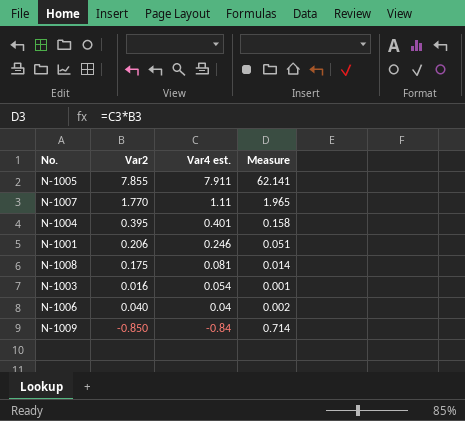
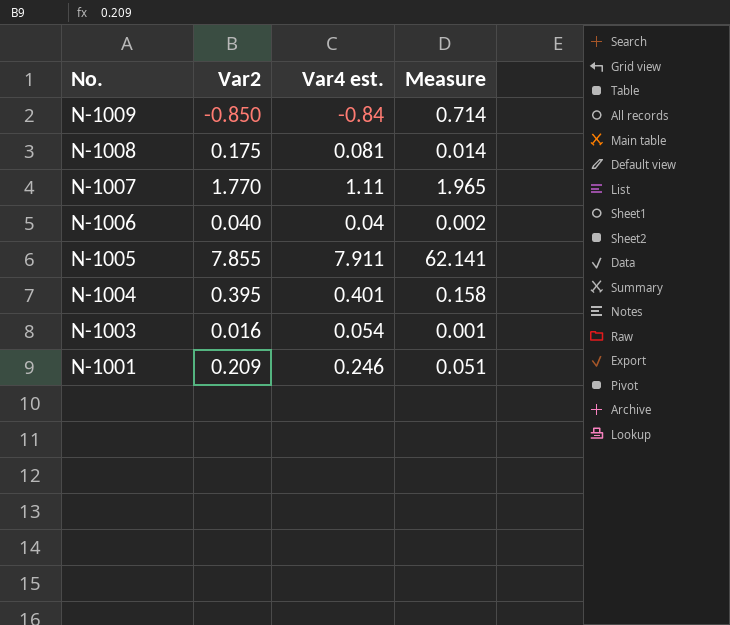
row order: Var4 est. descending -> No. descending
N-1001 | Var2: 0.206 -> 0.209

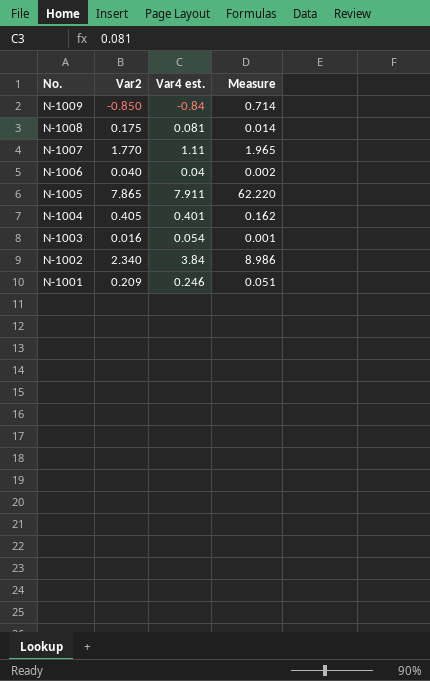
N-1005 | Var2: 7.855 -> 7.865
N-1005 | Measure: 62.141 -> 62.220
N-1004 | Var2: 0.395 -> 0.405
N-1004 | Measure: 0.158 -> 0.162
row N-1002: none -> 2.340 | 3.84 | 8.986

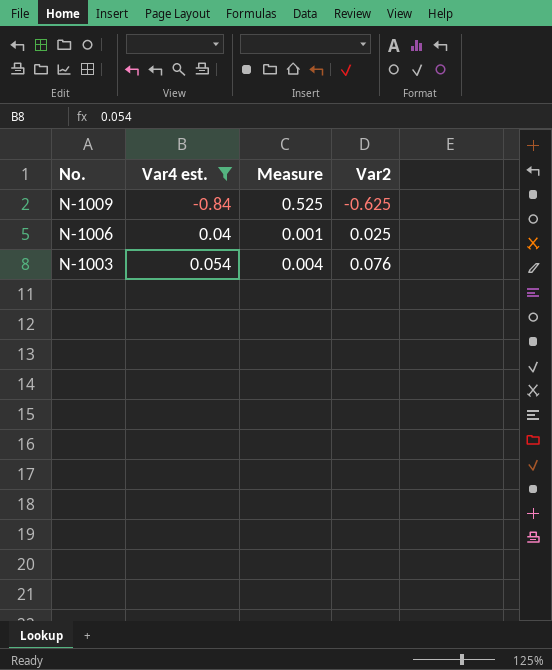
filter: none -> Var4 est. <= 0.054
column Var2 | position: 2 -> 4
N-1009 | Measure: 0.714 -> 0.525
N-1009 | Var2: -0.850 -> -0.625
N-1006 | Measure: 0.002 -> 0.001
N-1006 | Var2: 0.040 -> 0.025
N-1003 | Measure: 0.001 -> 0.004
N-1003 | Var2: 0.016 -> 0.076

